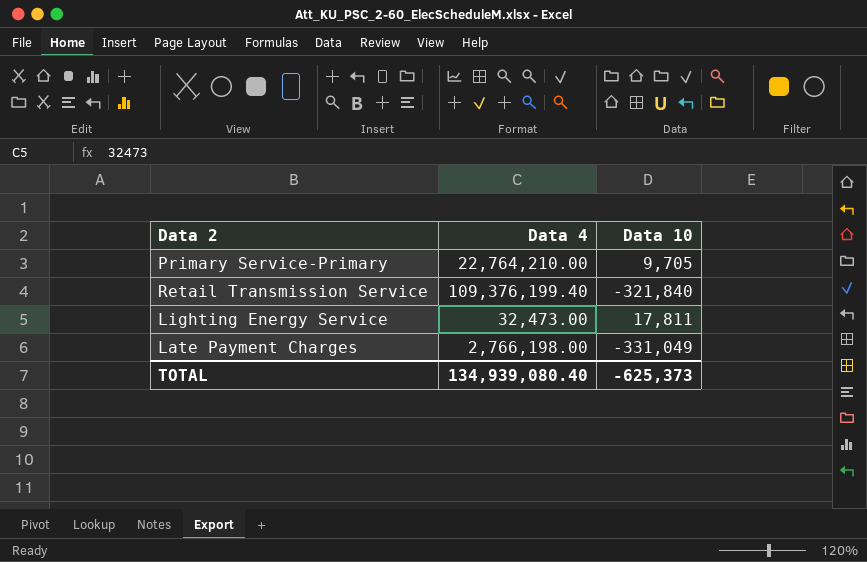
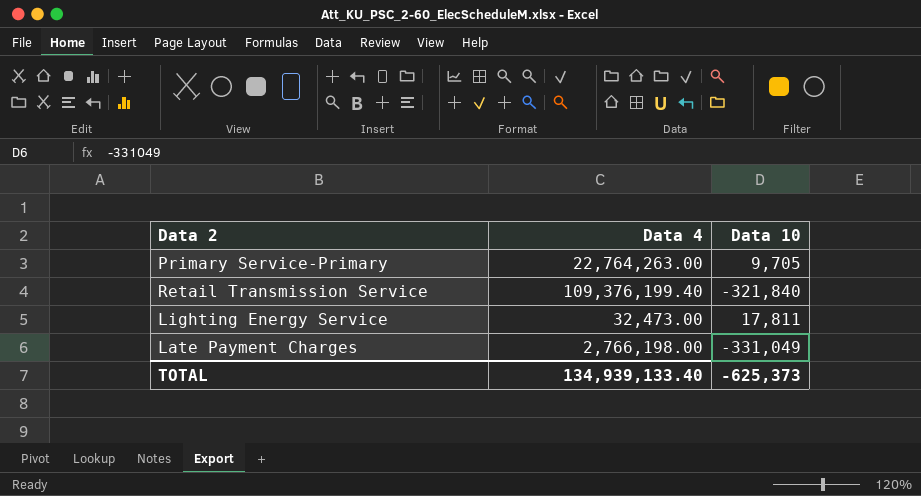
Primary Service-Primary | Data 4: 22,764,210.00 -> 22,764,263.00
TOTAL | Data 4: 134,939,080.40 -> 134,939,133.40

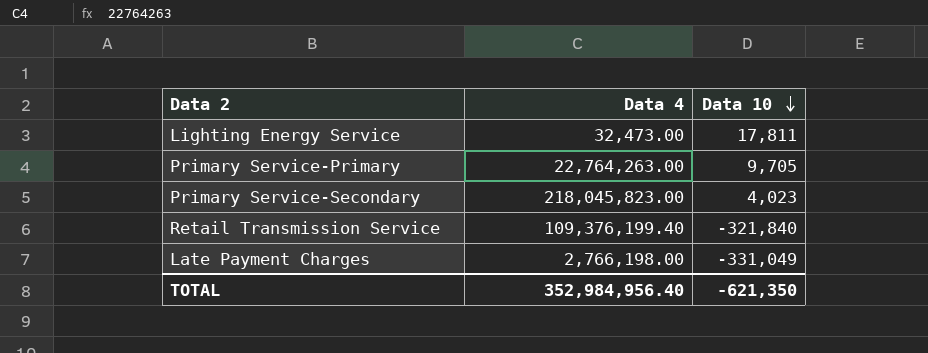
row order: none -> Data 10 descending
row Primary Service-Secondary: none -> 218,045,823.00 | 4,023
TOTAL | Data 4: 134,939,133.40 -> 352,984,956.40
TOTAL | Data 10: -625,373 -> -621,350

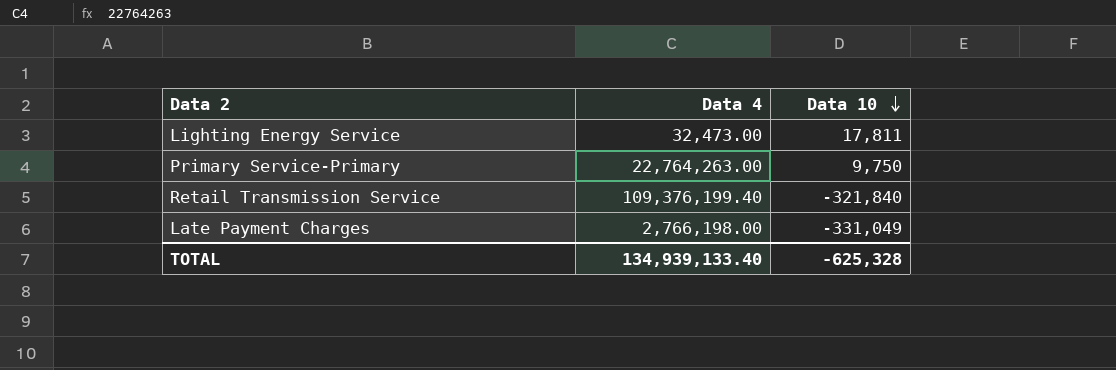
row Primary Service-Secondary: 218,045,823.00 | 4,023 -> none
Primary Service-Primary | Data 10: 9,705 -> 9,750
TOTAL | Data 4: 352,984,956.40 -> 134,939,133.40
TOTAL | Data 10: -621,350 -> -625,328

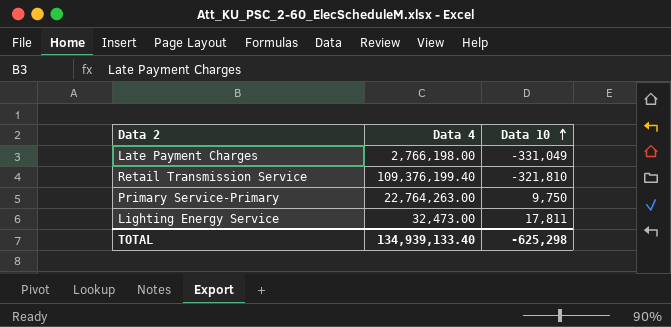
row order: Data 10 descending -> Data 10 ascending
Retail Transmission Service | Data 10: -321,840 -> -321,810
TOTAL | Data 10: -625,328 -> -625,298

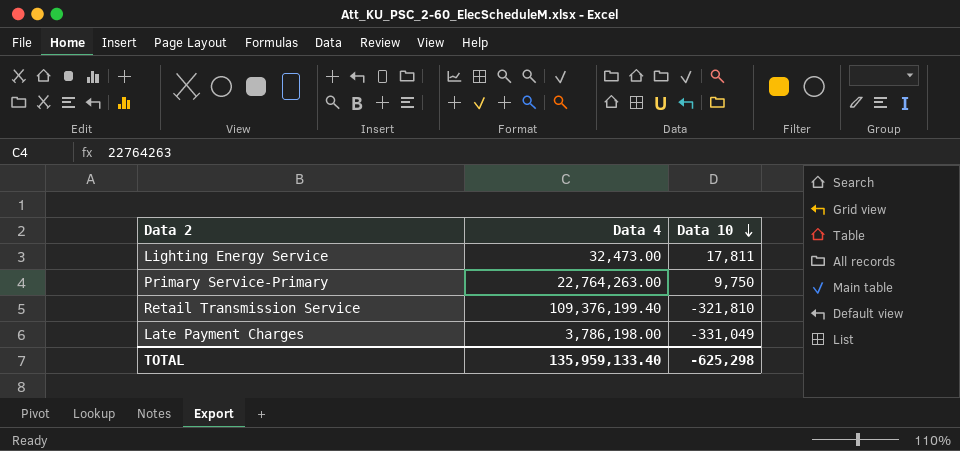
row order: Data 10 ascending -> Data 10 descending
Late Payment Charges | Data 4: 2,766,198.00 -> 3,786,198.00
TOTAL | Data 4: 134,939,133.40 -> 135,959,133.40

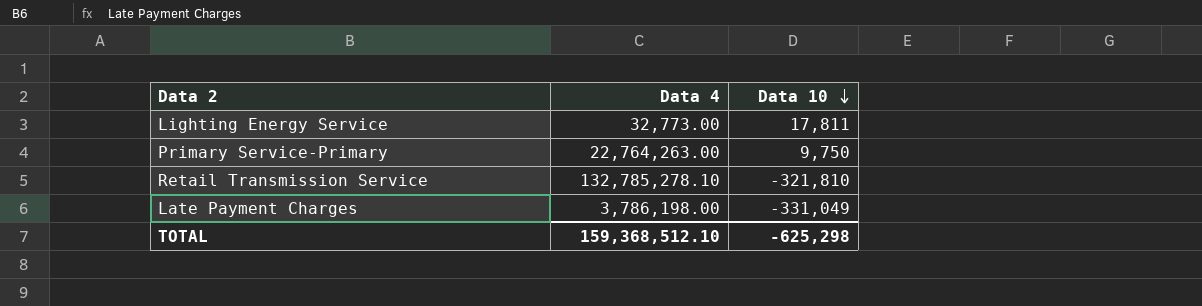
Lighting Energy Service | Data 4: 32,473.00 -> 32,773.00
Retail Transmission Service | Data 4: 109,376,199.40 -> 132,785,278.10
TOTAL | Data 4: 135,959,133.40 -> 159,368,512.10

